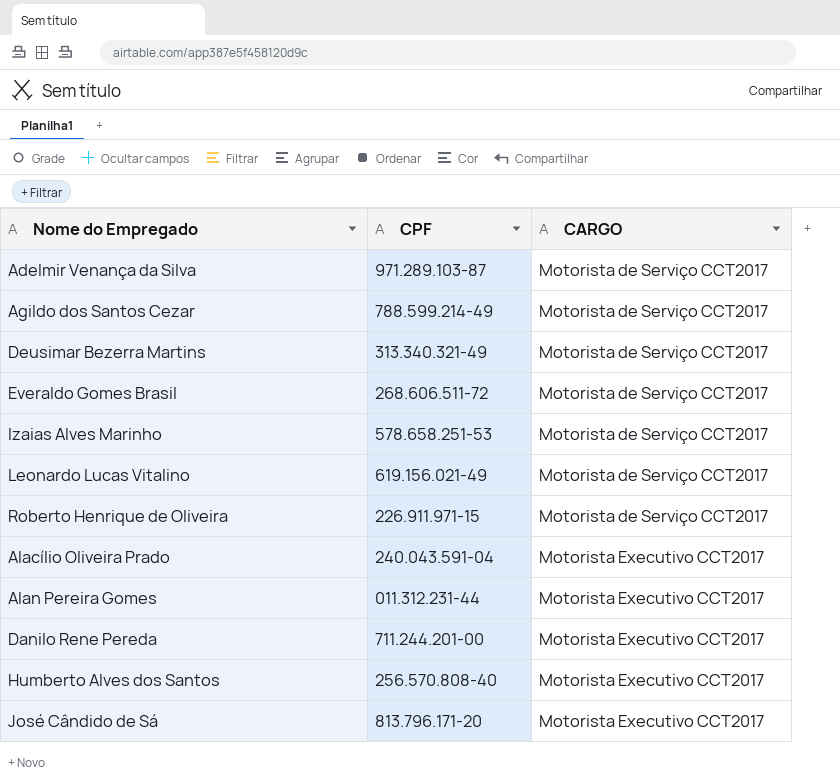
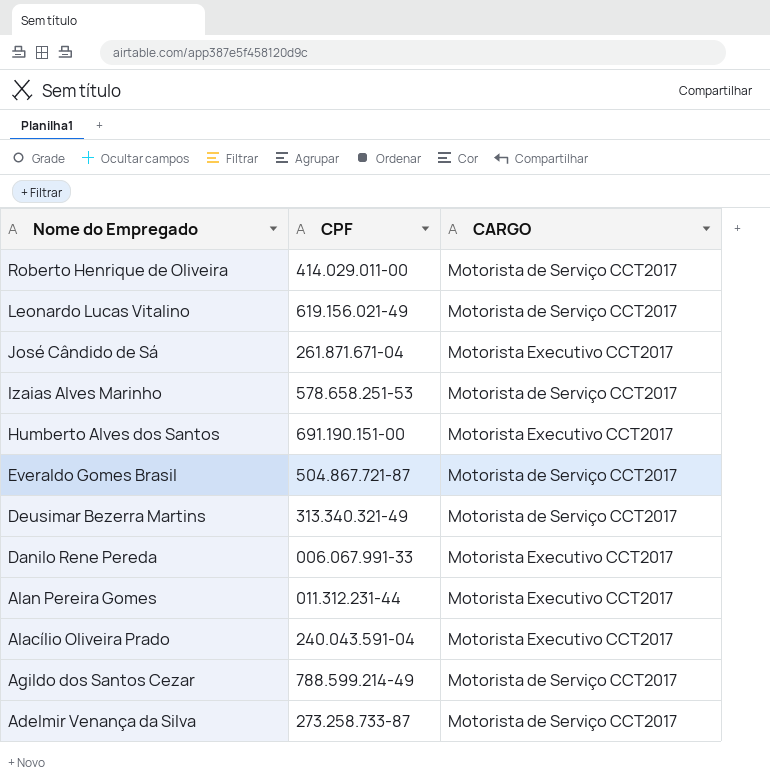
row order: CARGO ascending -> Nome do Empregado descending
Roberto Henrique de Oliveira | CPF: 226.911.971-15 -> 414.029.011-00
José Cândido de Sá | CPF: 813.796.171-20 -> 261.871.671-04
Humberto Alves dos Santos | CPF: 256.570.808-40 -> 691.190.151-00
Everaldo Gomes Brasil | CPF: 268.606.511-72 -> 504.867.721-87
Danilo Rene Pereda | CPF: 711.244.201-00 -> 006.067.991-33
Adelmir Venança da Silva | CPF: 971.289.103-87 -> 273.258.733-87

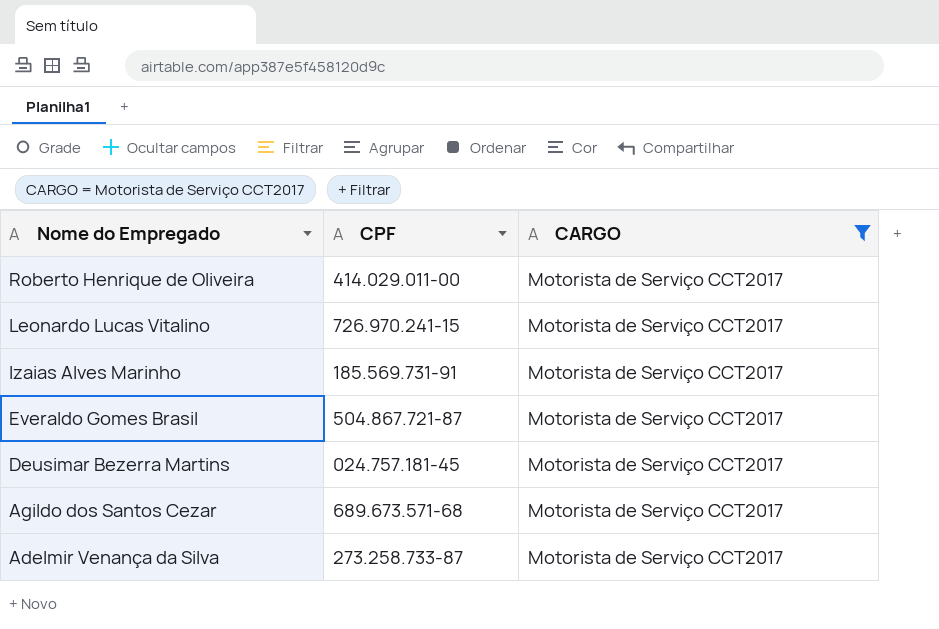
filter: none -> CARGO = Motorista de Serviço CCT2017
Leonardo Lucas Vitalino | CPF: 619.156.021-49 -> 726.970.241-15
Izaias Alves Marinho | CPF: 578.658.251-53 -> 185.569.731-91
Deusimar Bezerra Martins | CPF: 313.340.321-49 -> 024.757.181-45
Agildo dos Santos Cezar | CPF: 788.599.214-49 -> 689.673.571-68

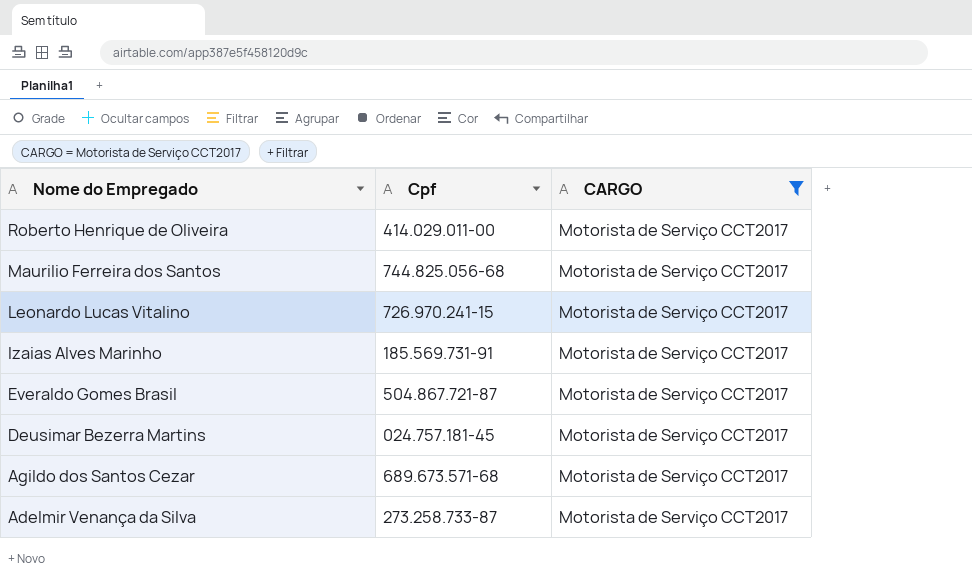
column name: CPF -> Cpf
row Maurilio Ferreira dos Santos: none -> 744.825.056-68 | Motorista de Serviço CCT2017

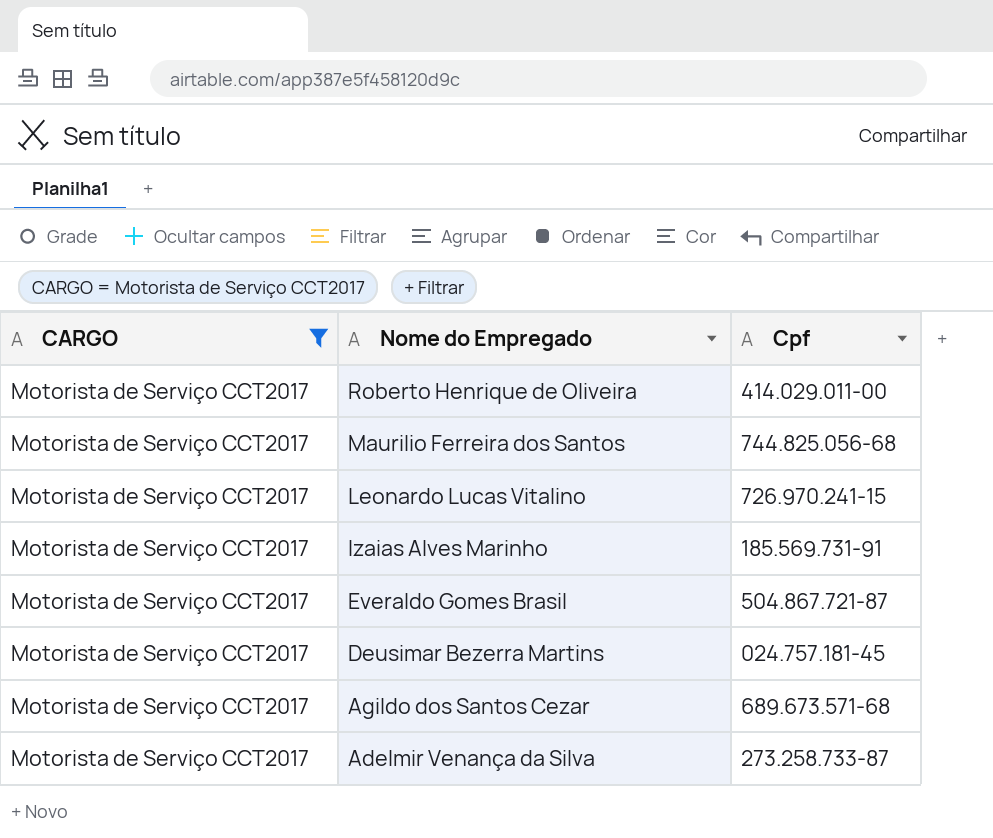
column CARGO | position: 3 -> 1

